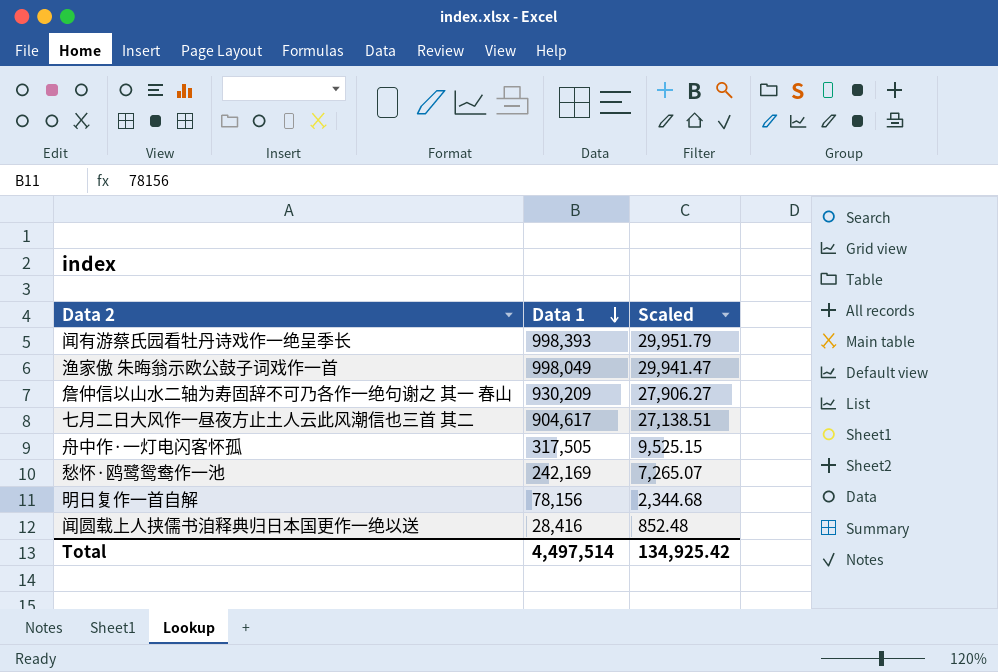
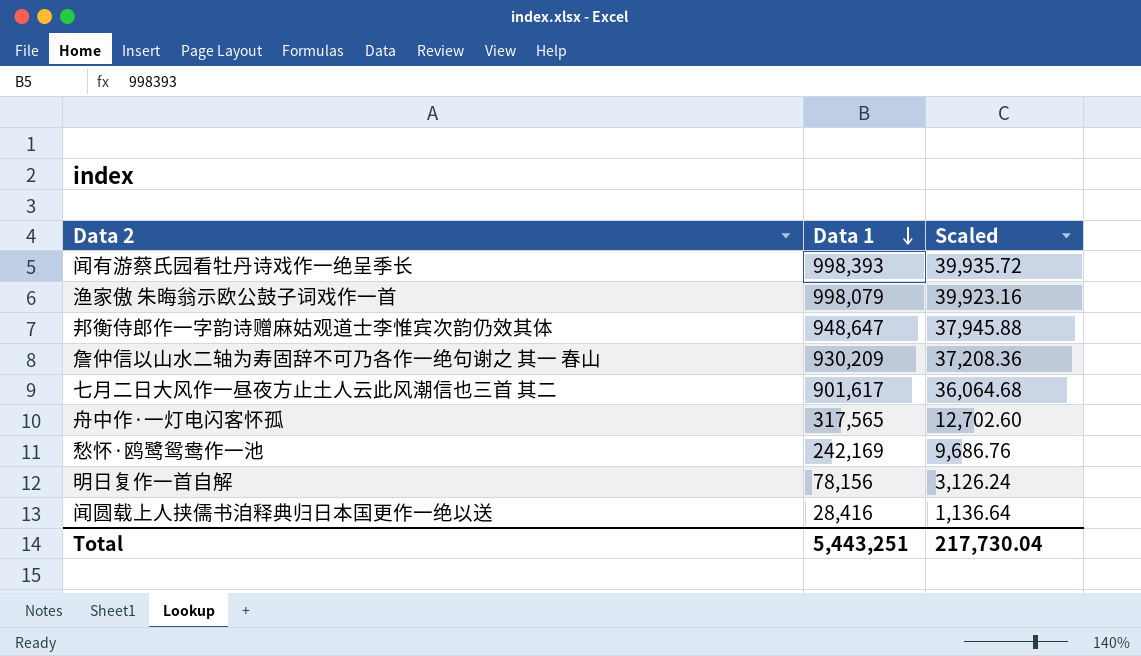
column Scaled | formula: [Data 1] * 0.03 -> [Data 1] * 0.04
渔家傲 朱晦翁示欧公鼓子词戏作一首 | Data 1: 998,049 -> 998,079
row 邦衡侍郎作一字韵诗赠麻姑观道士李惟宾次韵仍效其体: none -> 948,647 | 37,945.88
七月二日大风作一昼夜方止土人云此风潮信也三首 其二 | Data 1: 904,617 -> 901,617
舟中作·一灯电闪客怀孤 | Data 1: 317,505 -> 317,565
Total | Data 1: 4,497,514 -> 5,443,251
Total | Scaled: 134,925.42 -> 217,730.04

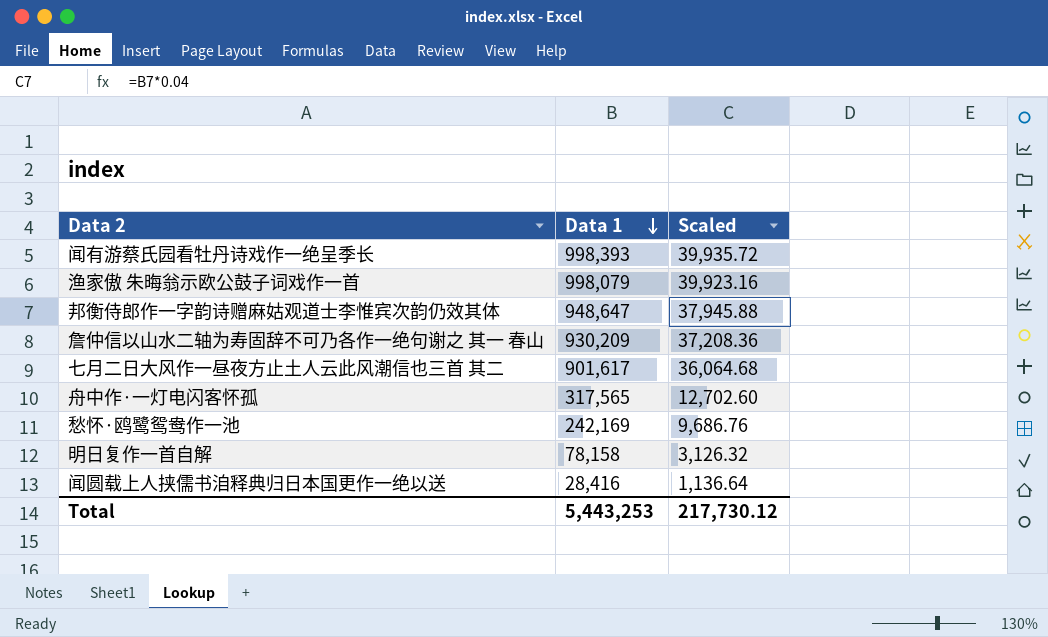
明日复作一首自解 | Data 1: 78,156 -> 78,158
明日复作一首自解 | Scaled: 3,126.24 -> 3,126.32
Total | Data 1: 5,443,251 -> 5,443,253
Total | Scaled: 217,730.04 -> 217,730.12

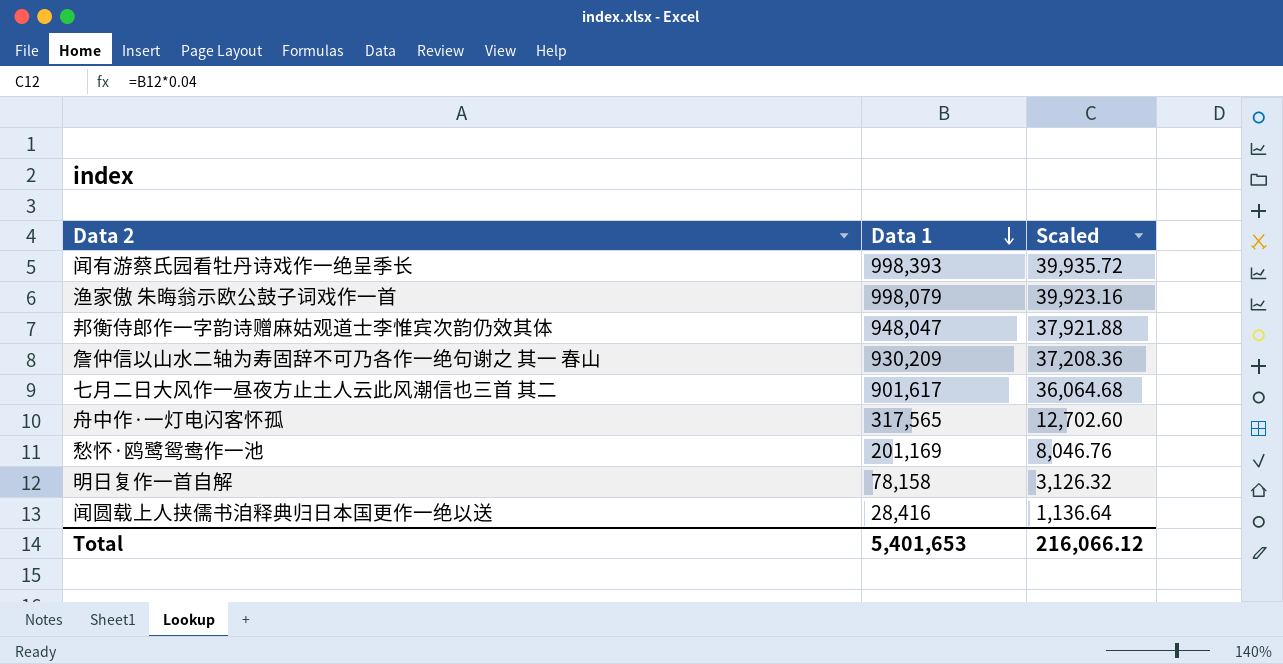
邦衡侍郎作一字韵诗赠麻姑观道士李惟宾次韵仍效其体 | Data 1: 948,647 -> 948,047
邦衡侍郎作一字韵诗赠麻姑观道士李惟宾次韵仍效其体 | Scaled: 37,945.88 -> 37,921.88
愁怀·鸥鹭鸳鸯作一池 | Data 1: 242,169 -> 201,169
愁怀·鸥鹭鸳鸯作一池 | Scaled: 9,686.76 -> 8,046.76
Total | Data 1: 5,443,253 -> 5,401,653
Total | Scaled: 217,730.12 -> 216,066.12

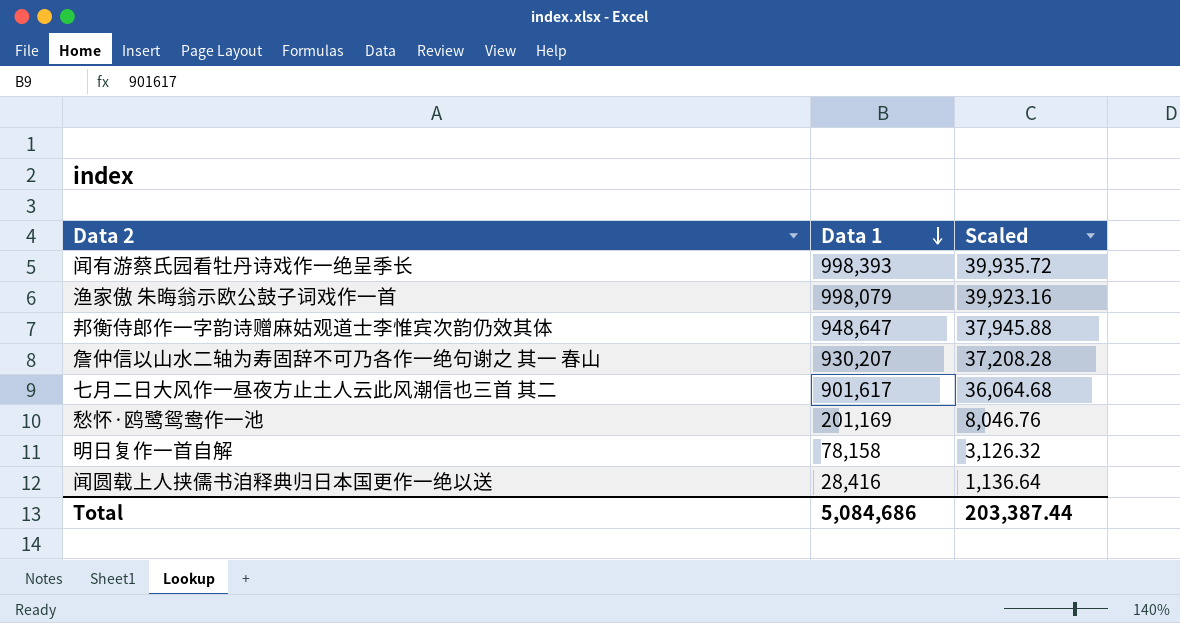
row 舟中作·一灯电闪客怀孤: 317,565 | 12,702.60 -> none
邦衡侍郎作一字韵诗赠麻姑观道士李惟宾次韵仍效其体 | Data 1: 948,047 -> 948,647
邦衡侍郎作一字韵诗赠麻姑观道士李惟宾次韵仍效其体 | Scaled: 37,921.88 -> 37,945.88
詹仲信以山水二轴为寿固辞不可乃各作一绝句谢之 其一 春山 | Data 1: 930,209 -> 930,207
詹仲信以山水二轴为寿固辞不可乃各作一绝句谢之 其一 春山 | Scaled: 37,208.36 -> 37,208.28
Total | Data 1: 5,401,653 -> 5,084,686
Total | Scaled: 216,066.12 -> 203,387.44

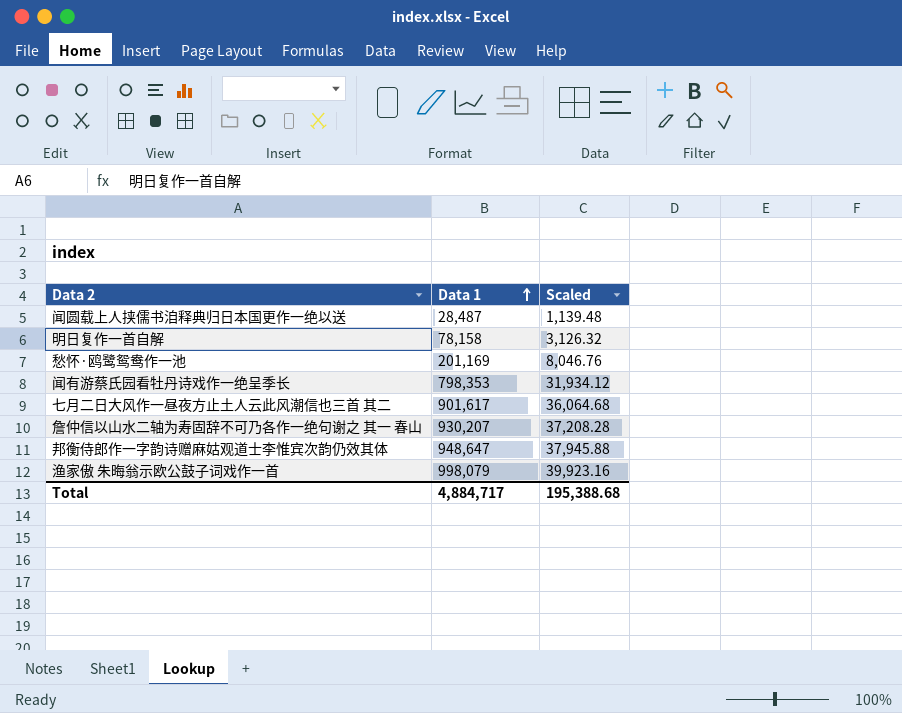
row order: Data 1 descending -> Data 1 ascending
闻圆载上人挟儒书洎释典归日本国更作一绝以送 | Data 1: 28,416 -> 28,487
闻圆载上人挟儒书洎释典归日本国更作一绝以送 | Scaled: 1,136.64 -> 1,139.48
闻有游蔡氏园看牡丹诗戏作一绝呈季长 | Data 1: 998,393 -> 798,353
闻有游蔡氏园看牡丹诗戏作一绝呈季长 | Scaled: 39,935.72 -> 31,934.12
Total | Data 1: 5,084,686 -> 4,884,717
Total | Scaled: 203,387.44 -> 195,388.68

